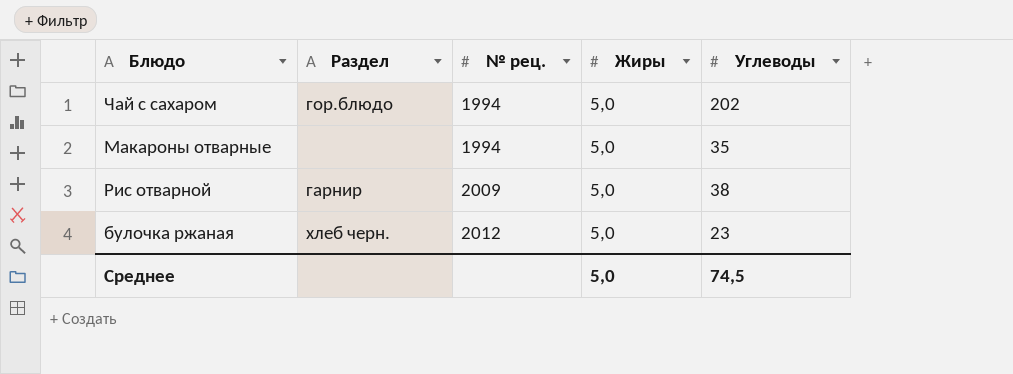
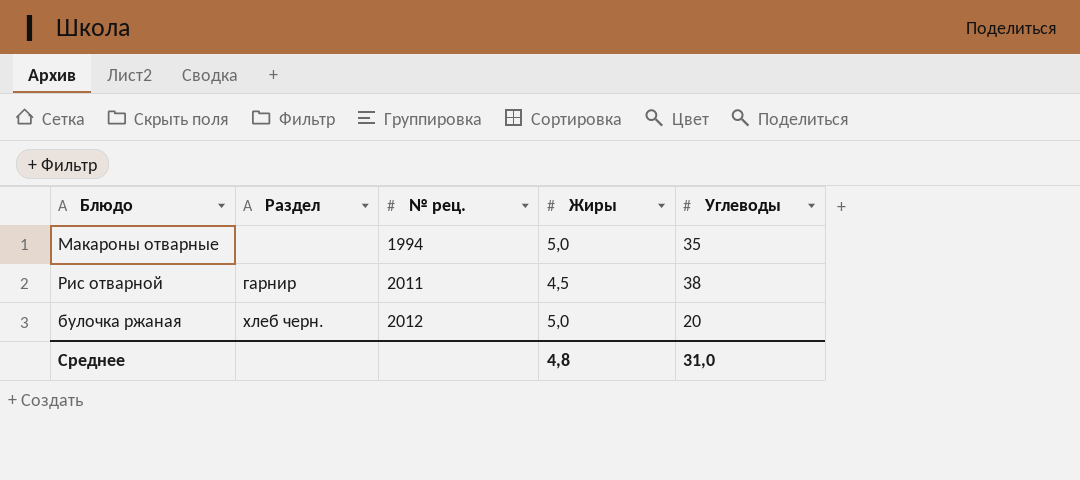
row Чай с сахаром: гор.блюдо | 1994 | 5,0 | 202 -> none
Рис отварной | № рец.: 2009 -> 2011
Рис отварной | Жиры: 5,0 -> 4,5
булочка ржаная | Углеводы: 23 -> 20
Среднее | Жиры: 5,0 -> 4,8
Среднее | Углеводы: 74,5 -> 31,0

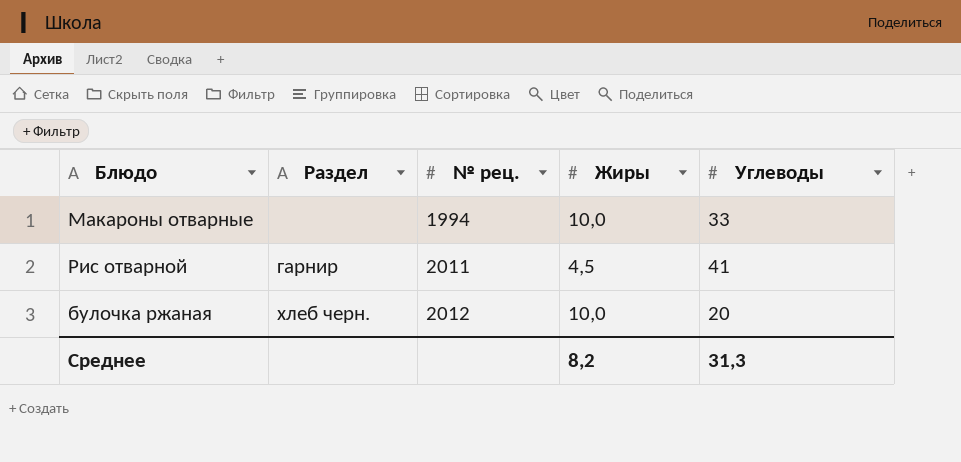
Макароны отварные | Жиры: 5,0 -> 10,0
Макароны отварные | Углеводы: 35 -> 33
Рис отварной | Углеводы: 38 -> 41
булочка ржаная | Жиры: 5,0 -> 10,0
Среднее | Жиры: 4,8 -> 8,2
Среднее | Углеводы: 31,0 -> 31,3

